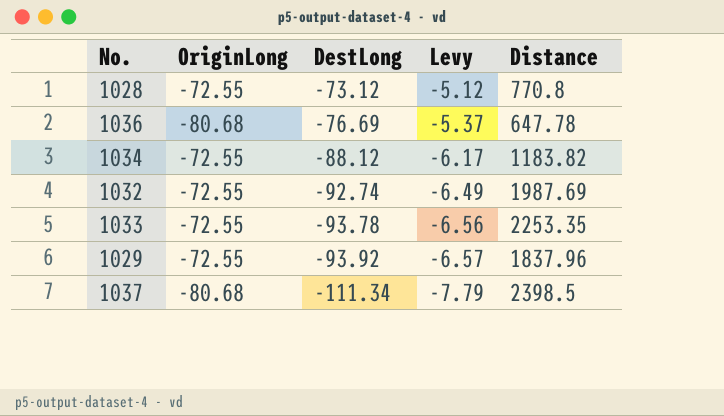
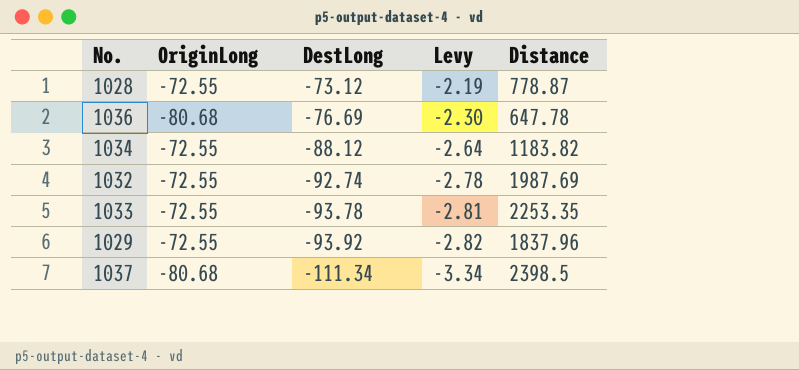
column Levy | formula: [DestLong] * 0.07 -> [DestLong] * 0.03
1028 | Distance: 770.8 -> 778.87

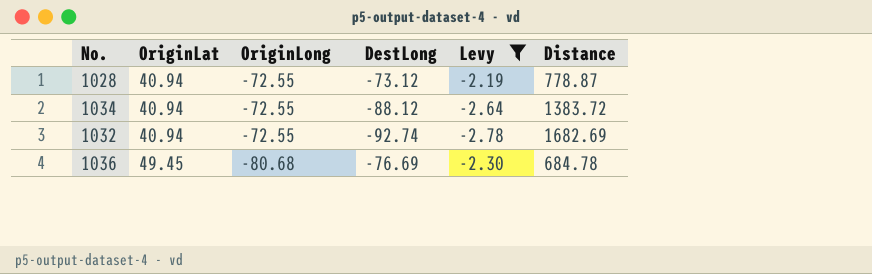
filter: none -> Levy >= -2.78
row order: DestLong descending -> OriginLat ascending
column OriginLat | position: none -> 2
1034 | Distance: 1183.82 -> 1383.72
1032 | Distance: 1987.69 -> 1682.69
1036 | Distance: 647.78 -> 684.78

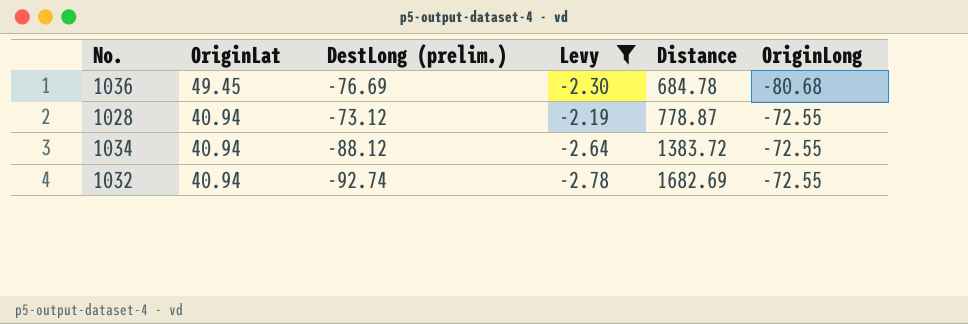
row order: OriginLat ascending -> OriginLat descending
column name: DestLong -> DestLong (prelim.)
column OriginLong | position: 3 -> 6

